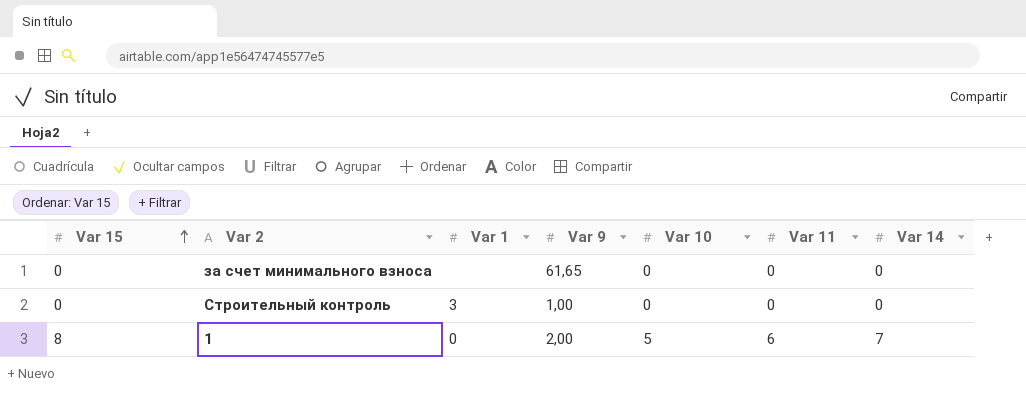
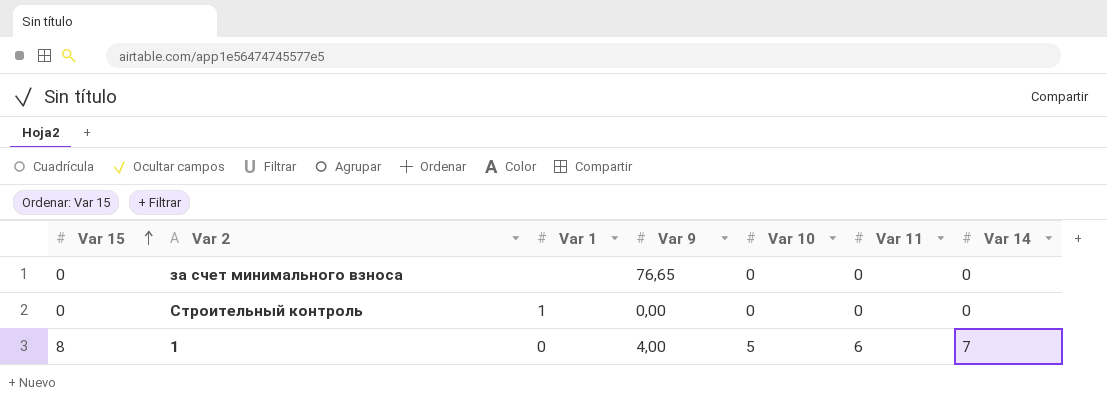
за счет минимального взноса | Var 9: 61,65 -> 76,65
Строительный контроль | Var 1: 3 -> 1
Строительный контроль | Var 9: 1,00 -> 0,00
1 | Var 9: 2,00 -> 4,00

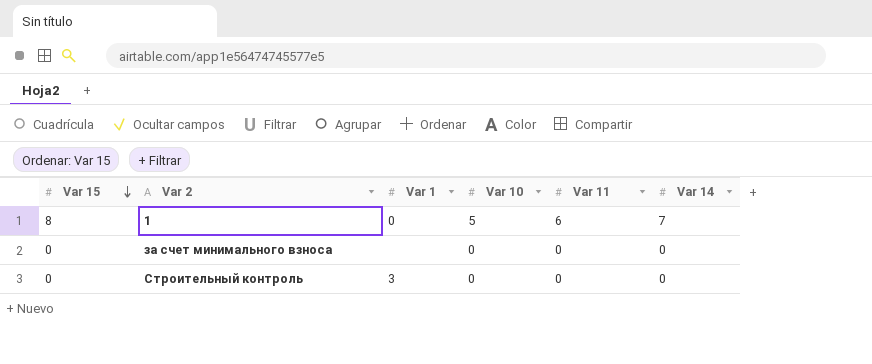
row order: Var 15 ascending -> Var 15 descending
column Var 9 | position: 4 -> none
Строительный контроль | Var 1: 1 -> 3

